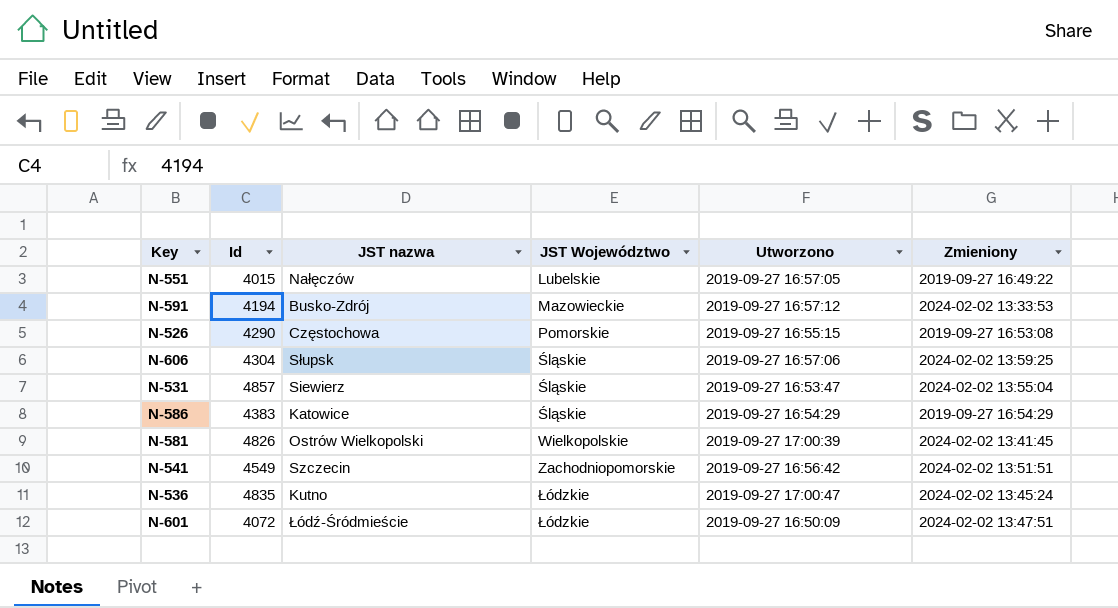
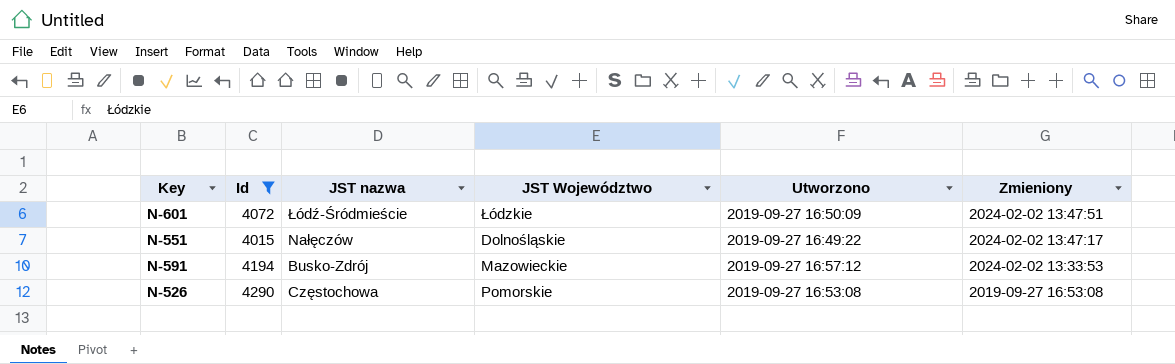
filter: none -> Id <= 4290
row order: JST Województwo ascending -> Zmieniony descending
N-551 | JST Województwo: Lubelskie -> Dolnośląskie
N-551 | Utworzono: 2019-09-27 16:57:05 -> 2019-09-27 16:49:22
N-551 | Zmieniony: 2019-09-27 16:49:22 -> 2024-02-02 13:47:17
N-526 | Utworzono: 2019-09-27 16:55:15 -> 2019-09-27 16:53:08

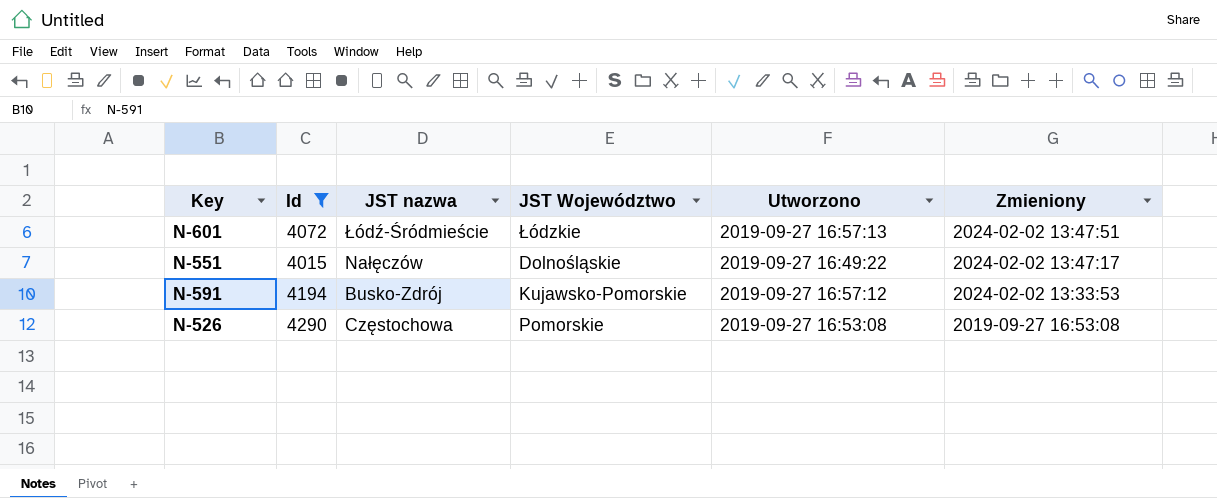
N-601 | Utworzono: 2019-09-27 16:50:09 -> 2019-09-27 16:57:13
N-591 | JST Województwo: Mazowieckie -> Kujawsko-Pomorskie

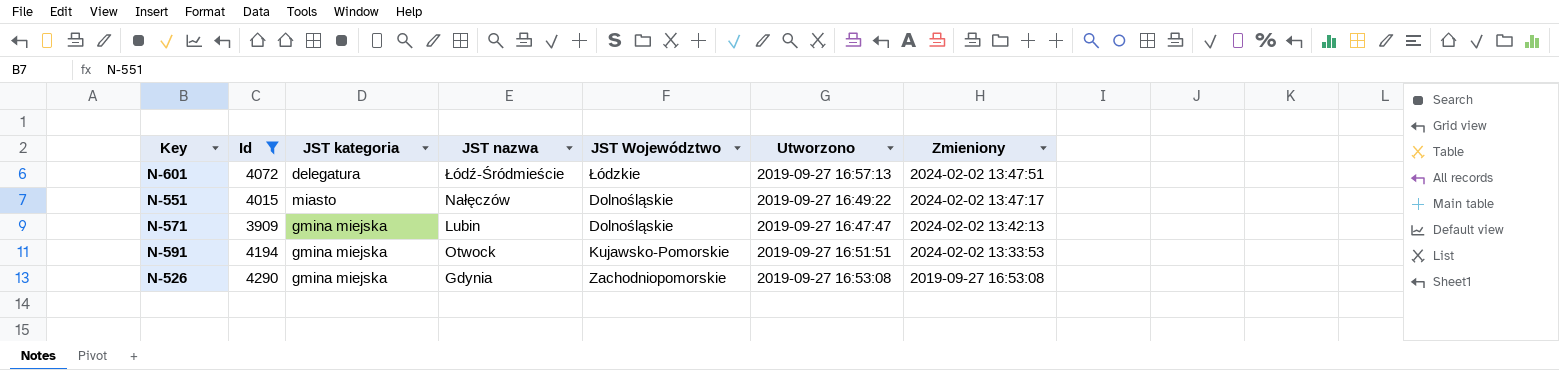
column JST kategoria | position: none -> 3
row N-571: none -> 3909 | gmina miejska | Lubin | Dolnośląskie | 2019-09-27 16:47:47 | 2024-02-02 13:42:13
N-591 | JST nazwa: Busko-Zdrój -> Otwock
N-591 | Utworzono: 2019-09-27 16:57:12 -> 2019-09-27 16:51:51
N-526 | JST nazwa: Częstochowa -> Gdynia
N-526 | JST Województwo: Pomorskie -> Zachodniopomorskie

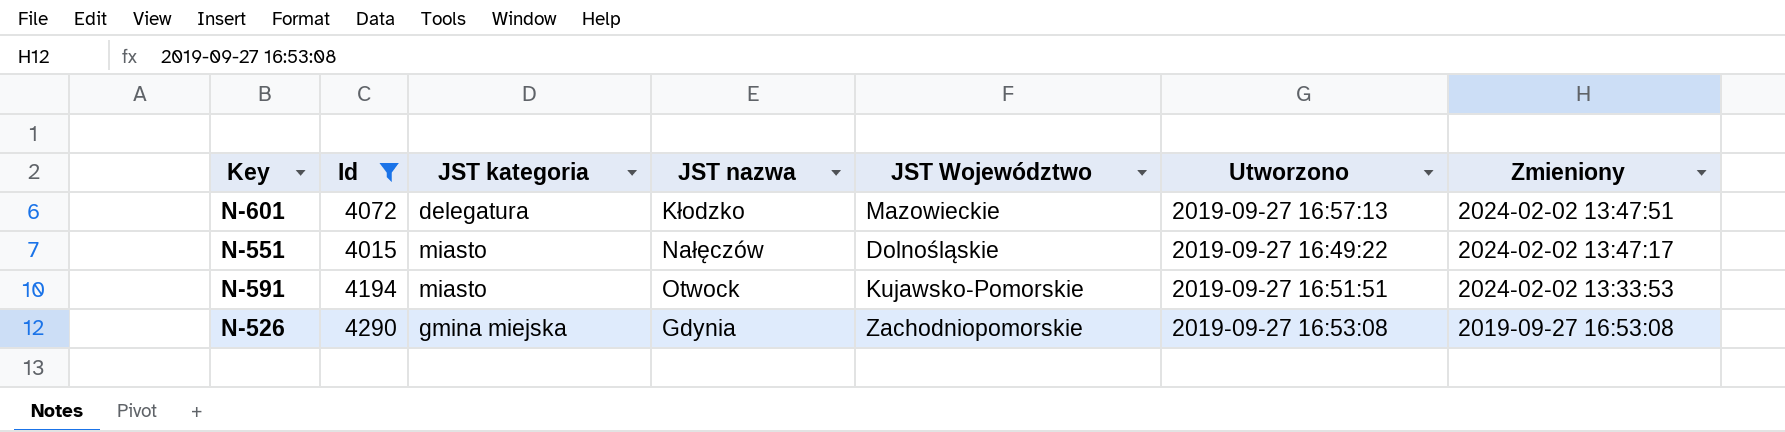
row N-571: 3909 | gmina miejska | Lubin | Dolnośląskie | 2019-09-27 16:47:47 | 2024-02-02 13:42:13 -> none
N-601 | JST nazwa: Łódź-Śródmieście -> Kłodzko
N-601 | JST Województwo: Łódzkie -> Mazowieckie
N-591 | JST kategoria: gmina miejska -> miasto

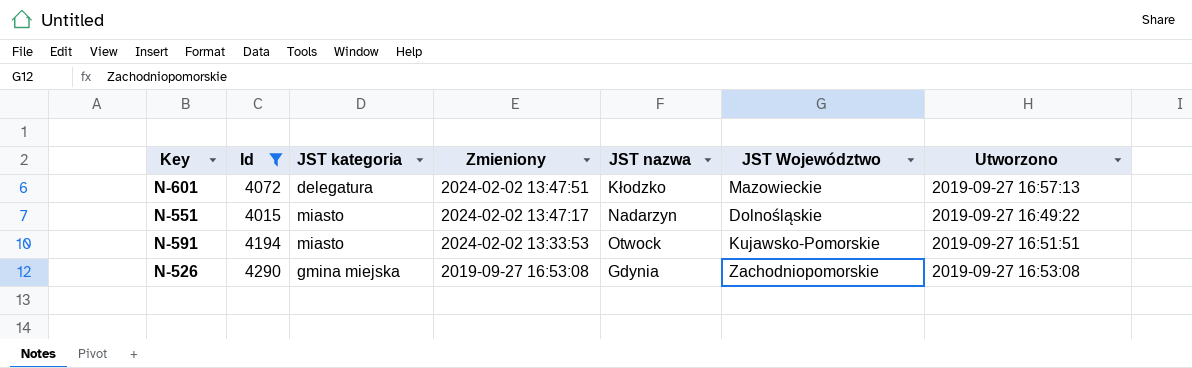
column Zmieniony | position: 7 -> 4
N-551 | JST nazwa: Nałęczów -> Nadarzyn

